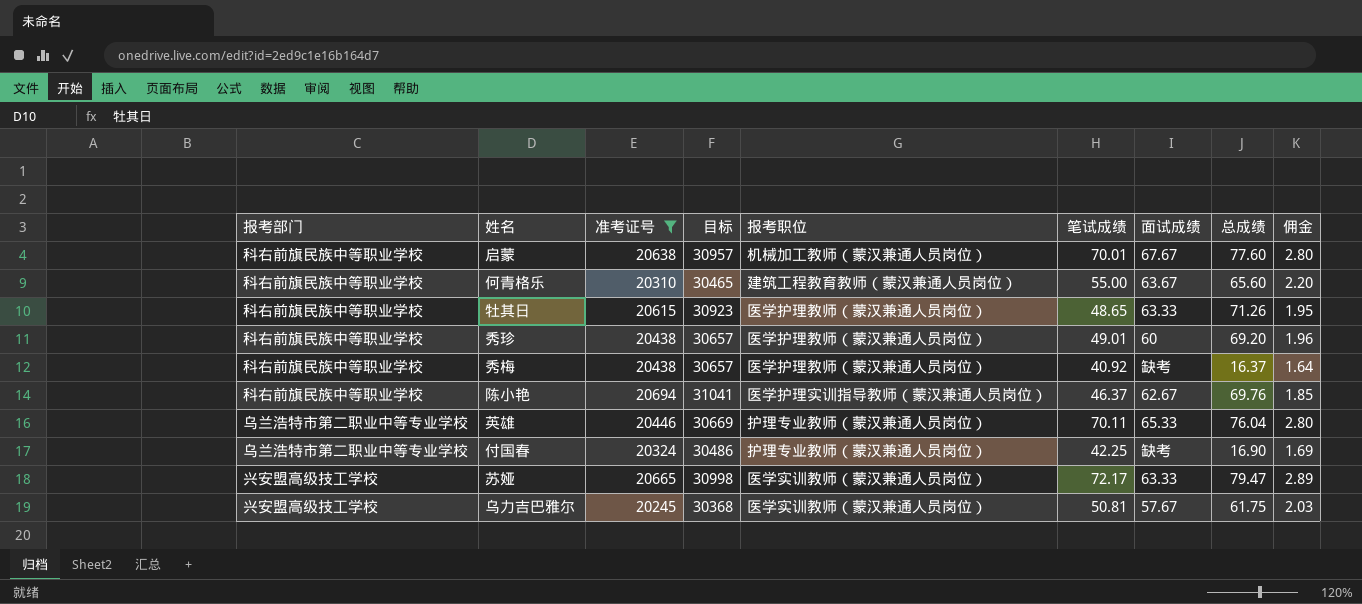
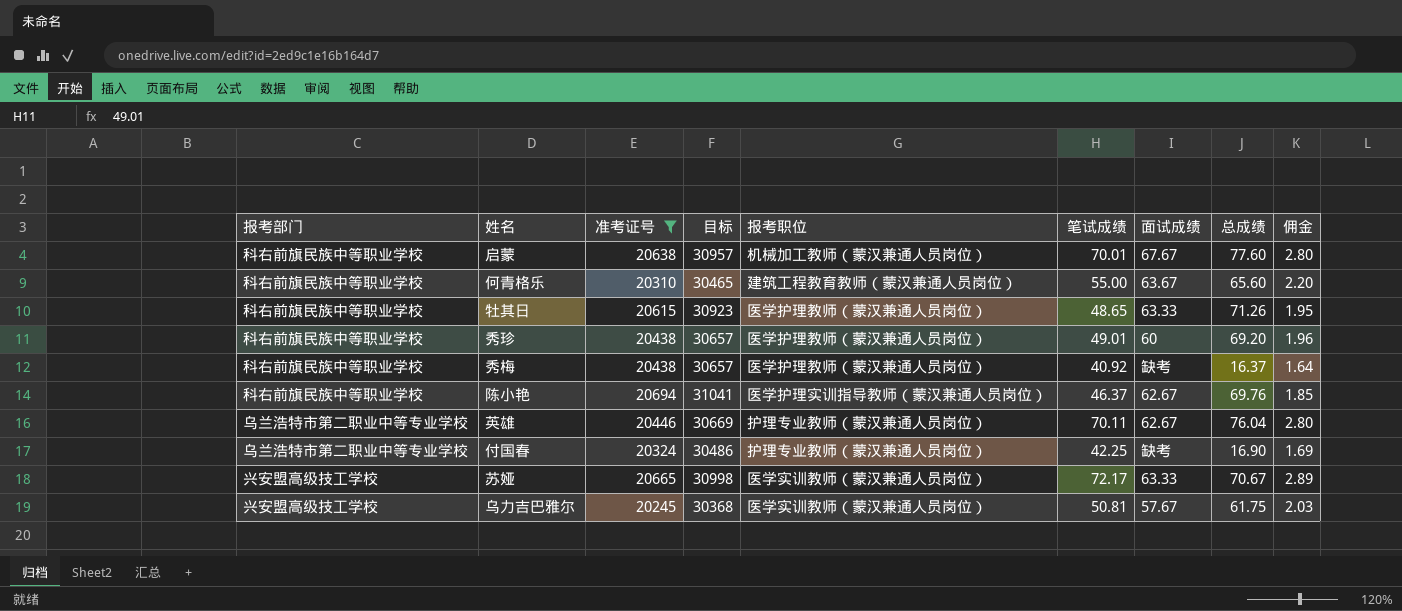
英雄 | 面试成绩: 65.33 -> 62.67
苏娅 | 总成绩: 79.47 -> 70.67

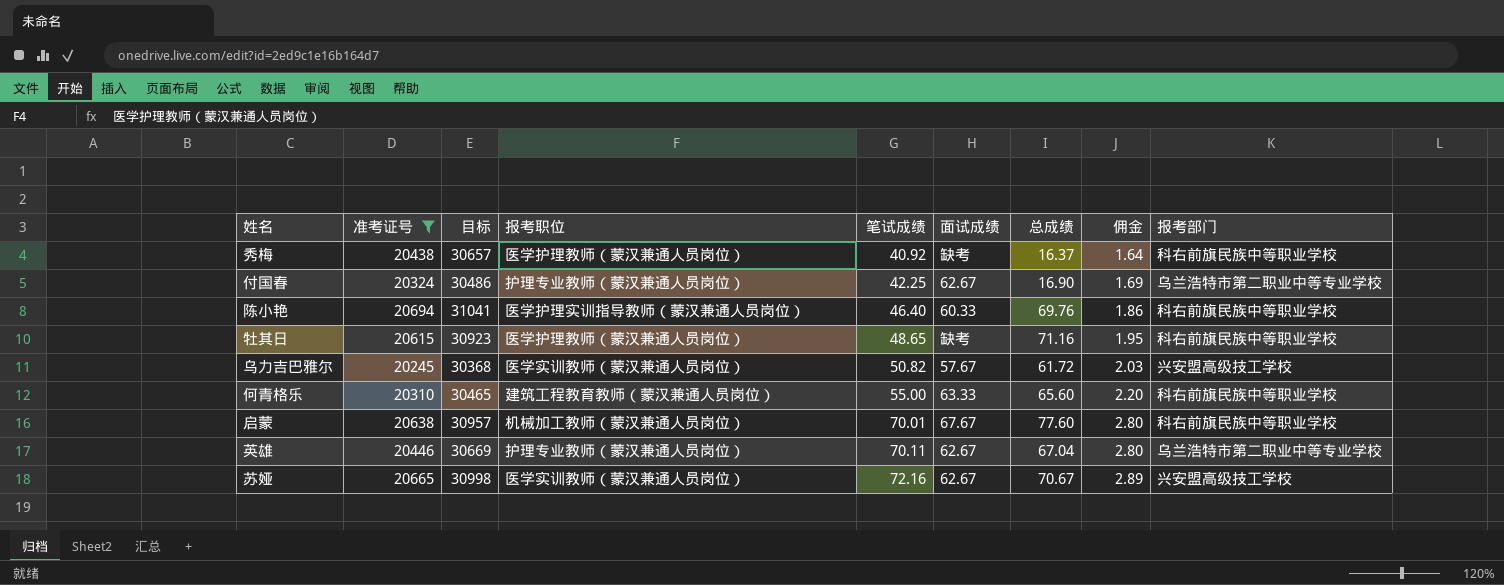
row order: none -> 笔试成绩 ascending
column 报考部门 | position: 1 -> 9
row 秀珍: 科右前旗民族中等职业学校 | 20438 | 30657 | 医学护理教师（蒙汉兼通人员岗位） | 49.01 | 60 | 69.20 | 1.96 -> none
付国春 | 面试成绩: 缺考 -> 62.67
陈小艳 | 笔试成绩: 46.37 -> 46.40
陈小艳 | 面试成绩: 62.67 -> 60.33
陈小艳 | 佣金: 1.85 -> 1.86
牡其日 | 面试成绩: 63.33 -> 缺考
牡其日 | 总成绩: 71.26 -> 71.16
乌力吉巴雅尔 | 笔试成绩: 50.81 -> 50.82
乌力吉巴雅尔 | 总成绩: 61.75 -> 61.72
何青格乐 | 面试成绩: 63.67 -> 63.33
英雄 | 总成绩: 76.04 -> 67.04
苏娅 | 笔试成绩: 72.17 -> 72.16
苏娅 | 面试成绩: 63.33 -> 62.67

